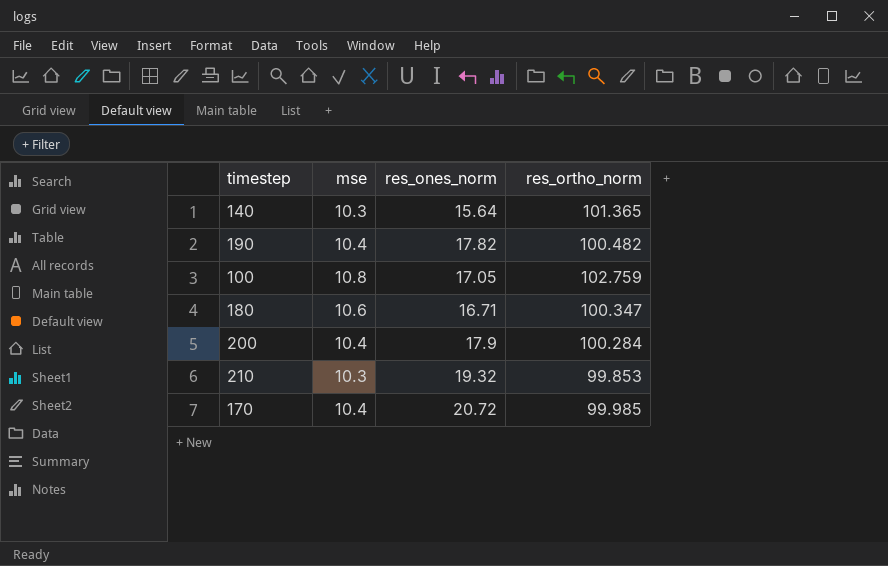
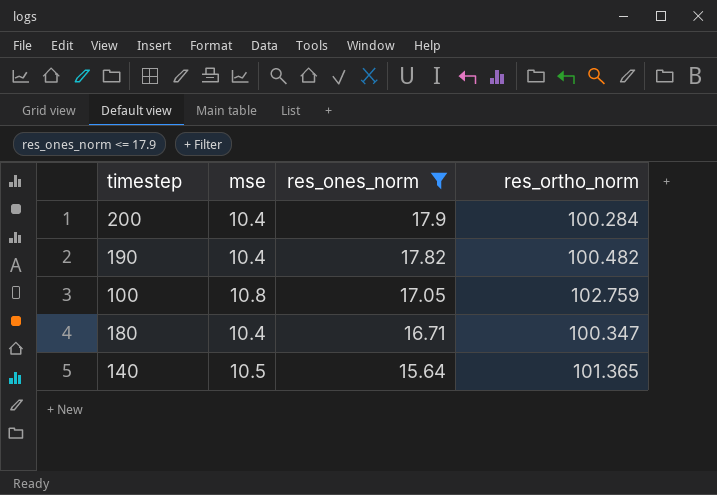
filter: none -> res_ones_norm <= 17.9
row order: none -> res_ones_norm descending
180 | mse: 10.6 -> 10.4
140 | mse: 10.3 -> 10.5

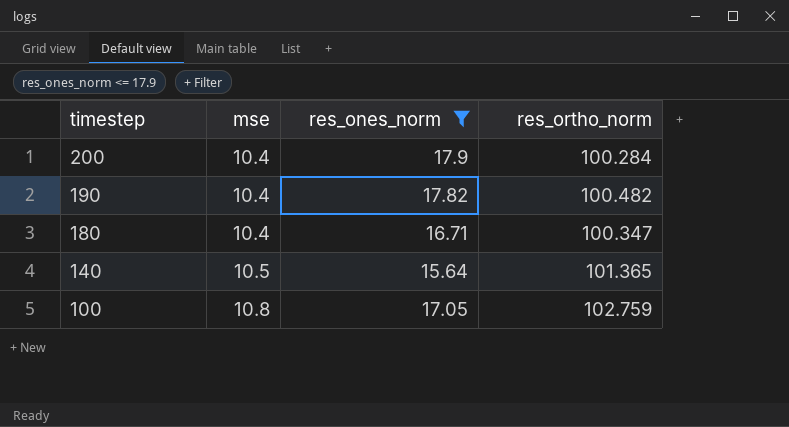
row order: res_ones_norm descending -> timestep descending

